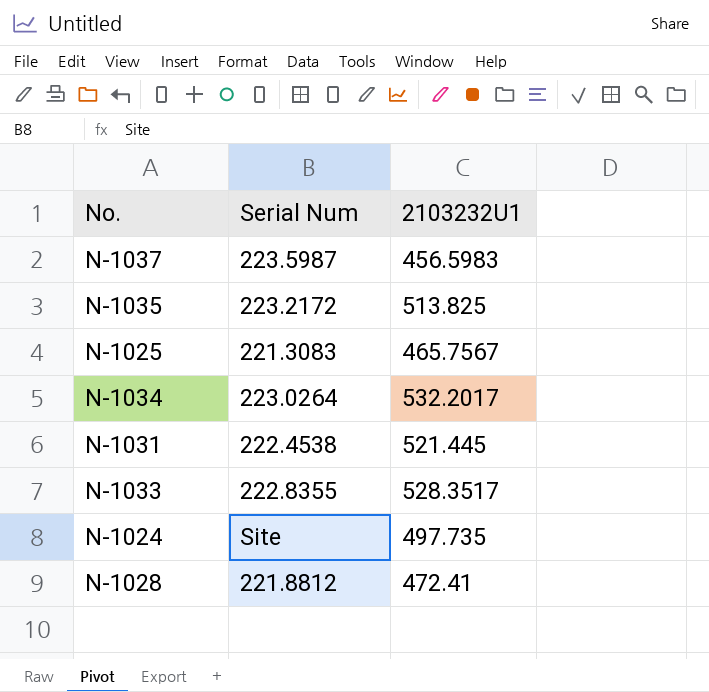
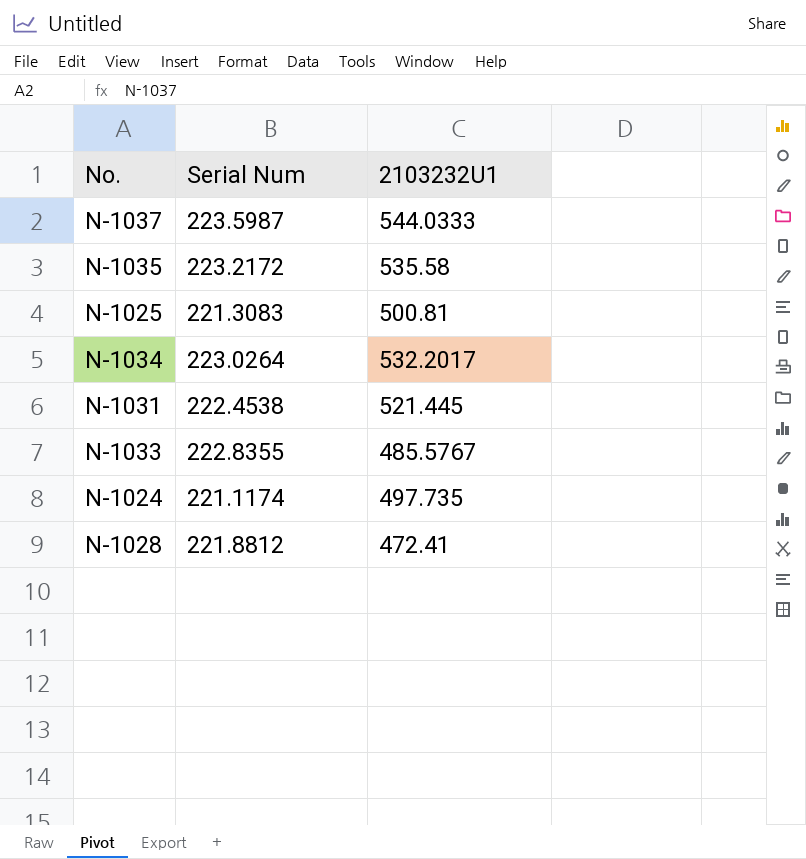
N-1037 | 2103232U1: 456.5983 -> 544.0333
N-1035 | 2103232U1: 513.825 -> 535.58
N-1025 | 2103232U1: 465.7567 -> 500.81
N-1033 | 2103232U1: 528.3517 -> 485.5767
N-1024 | Serial Num: Site -> 221.1174

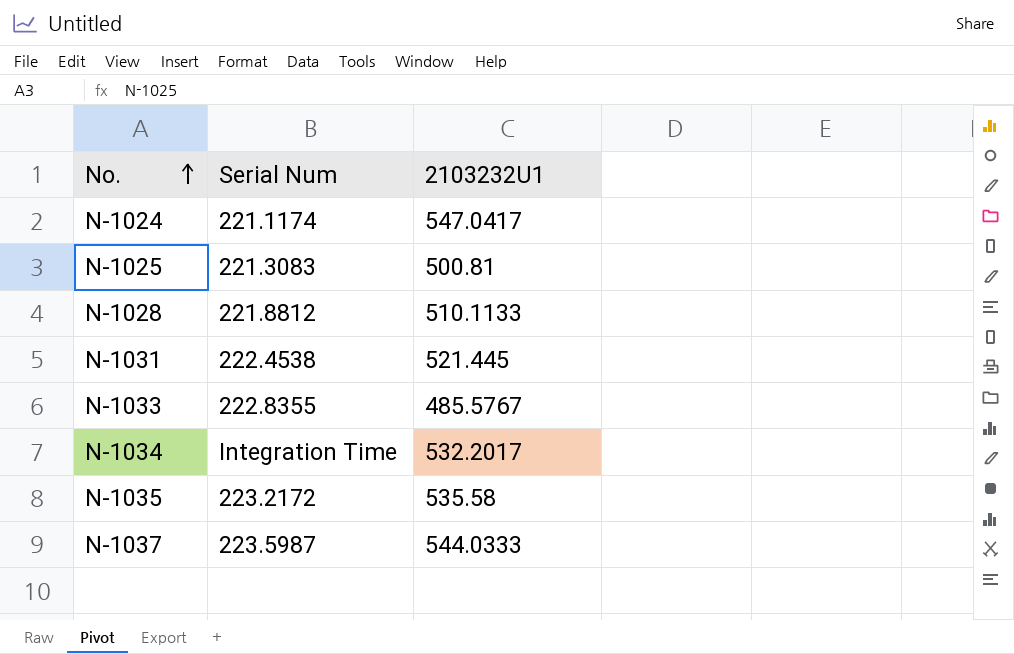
row order: none -> No. ascending
N-1024 | 2103232U1: 497.735 -> 547.0417
N-1028 | 2103232U1: 472.41 -> 510.1133
N-1034 | Serial Num: 223.0264 -> Integration Time

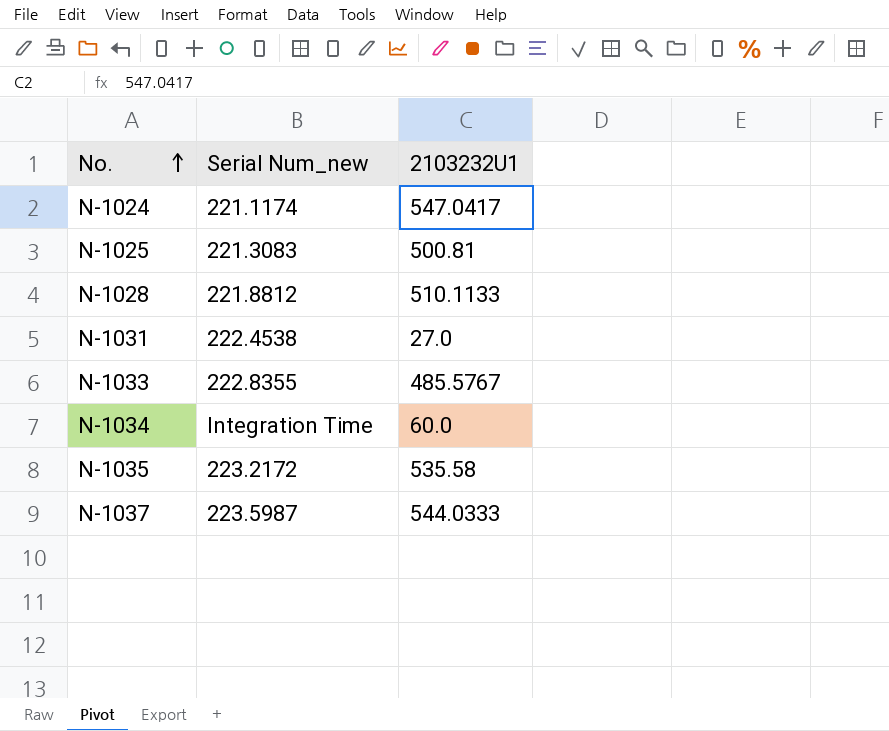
column name: Serial Num -> Serial Num_new
N-1031 | 2103232U1: 521.445 -> 27.0
N-1034 | 2103232U1: 532.2017 -> 60.0

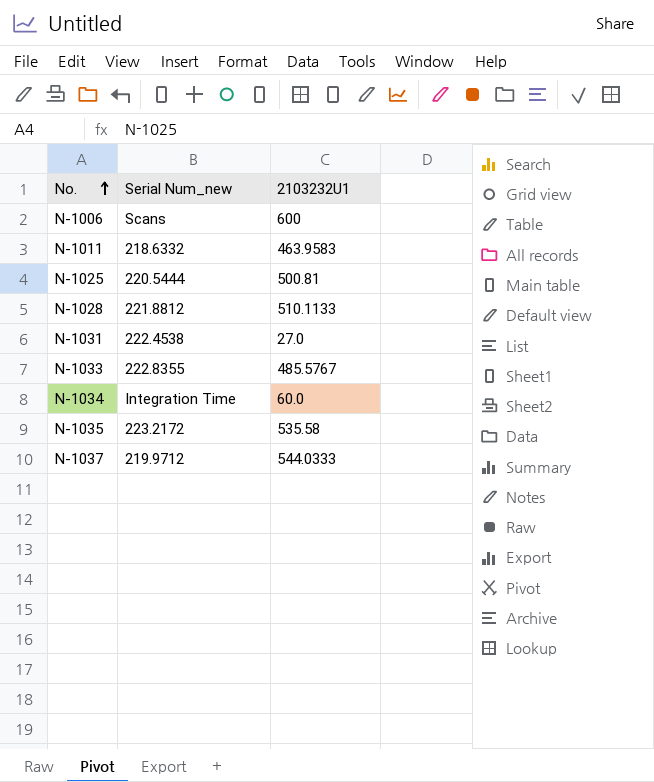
row N-1024: 221.1174 | 547.0417 -> none
row N-1006: none -> Scans | 600
row N-1011: none -> 218.6332 | 463.9583
N-1025 | Serial Num_new: 221.3083 -> 220.5444
N-1037 | Serial Num_new: 223.5987 -> 219.9712

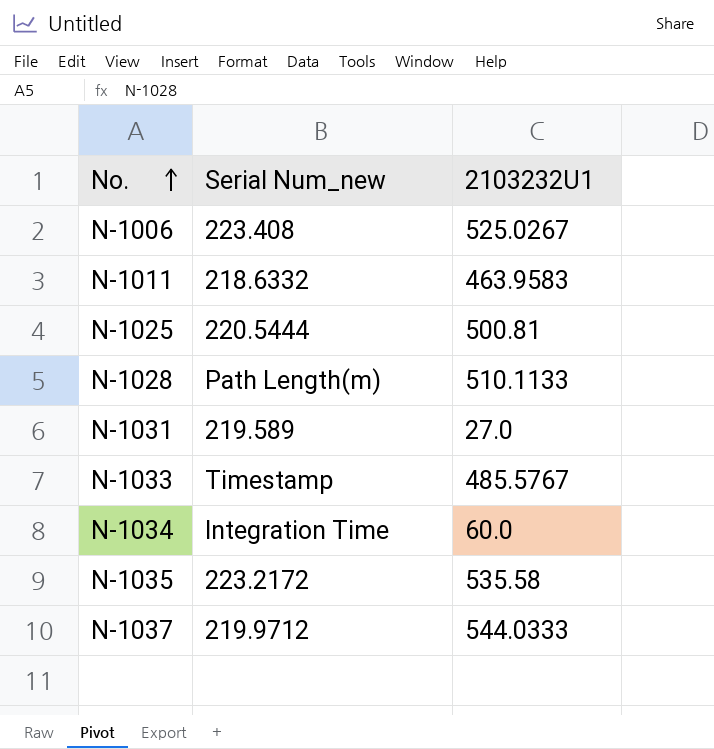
N-1006 | Serial Num_new: Scans -> 223.408
N-1006 | 2103232U1: 600 -> 525.0267
N-1028 | Serial Num_new: 221.8812 -> Path Length(m)
N-1031 | Serial Num_new: 222.4538 -> 219.589
N-1033 | Serial Num_new: 222.8355 -> Timestamp

